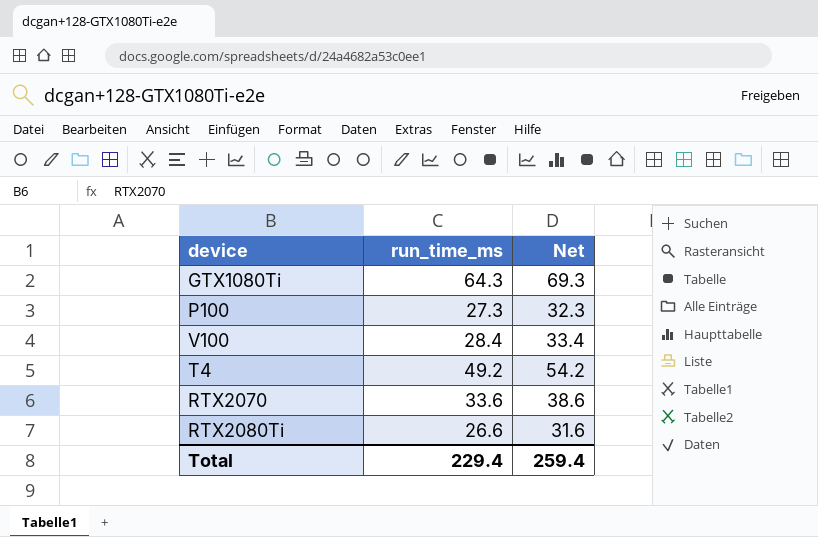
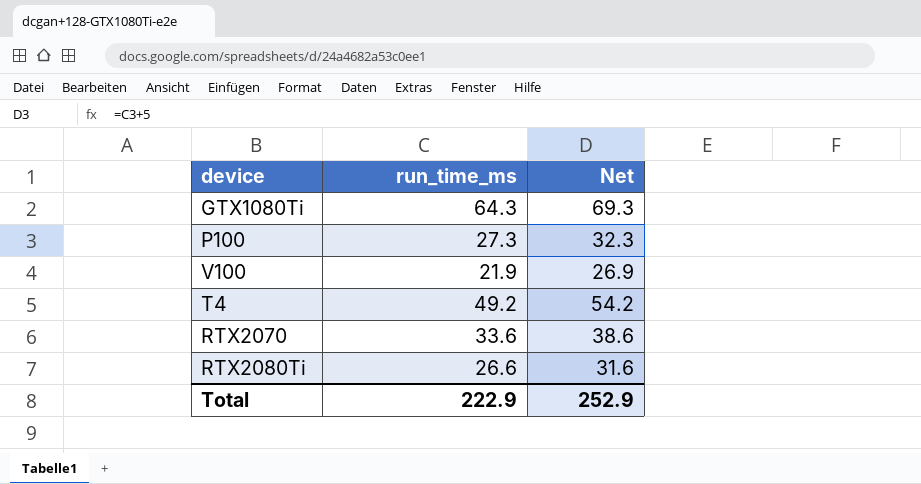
V100 | run_time_ms: 28.4 -> 21.9
V100 | Net: 33.4 -> 26.9
Total | run_time_ms: 229.4 -> 222.9
Total | Net: 259.4 -> 252.9

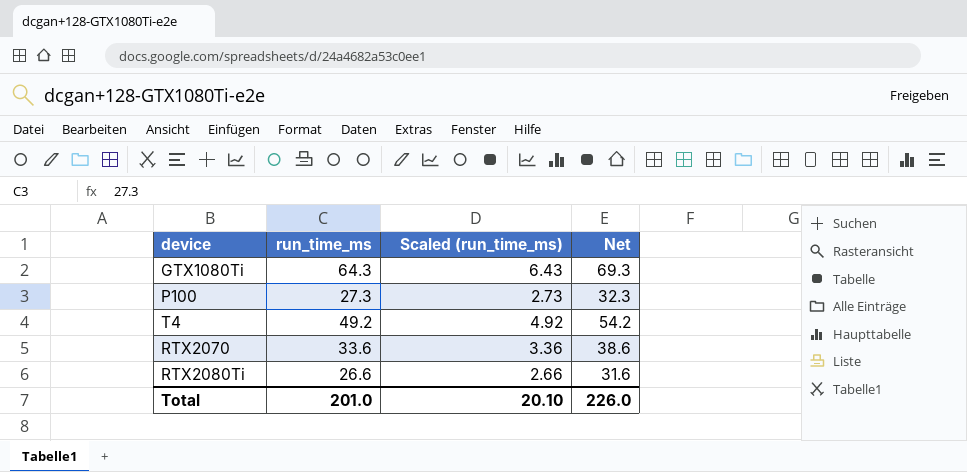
column Scaled (run_time_ms) | formula: none -> [run_time_ms] * 0.1
row V100: 21.9 | 26.9 -> none
Total | run_time_ms: 222.9 -> 201.0
Total | Net: 252.9 -> 226.0

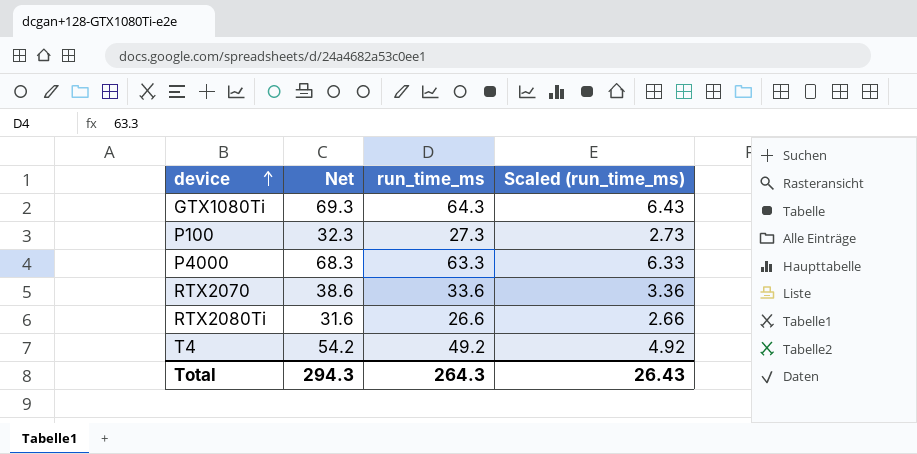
row order: none -> device ascending
column Net | position: 4 -> 2
row P4000: none -> 68.3 | 63.3 | 6.33
Total | Net: 226.0 -> 294.3
Total | run_time_ms: 201.0 -> 264.3
Total | Scaled (run_time_ms): 20.10 -> 26.43

